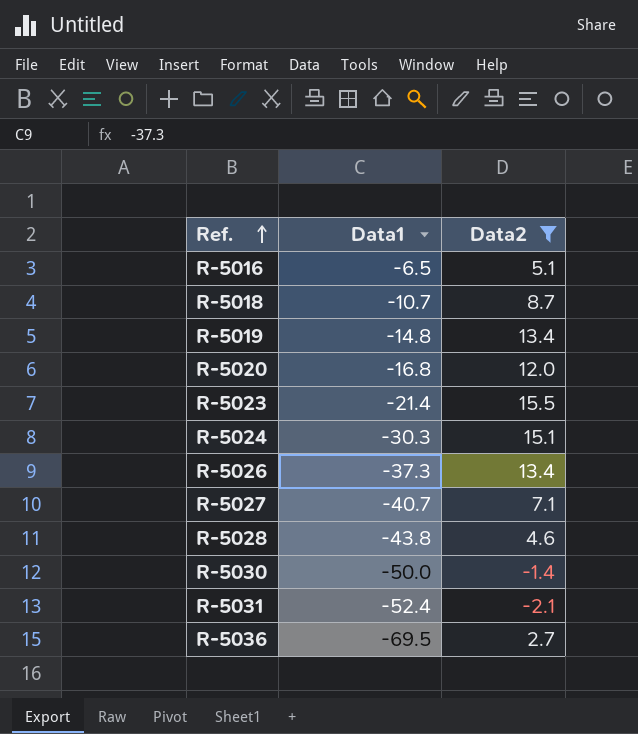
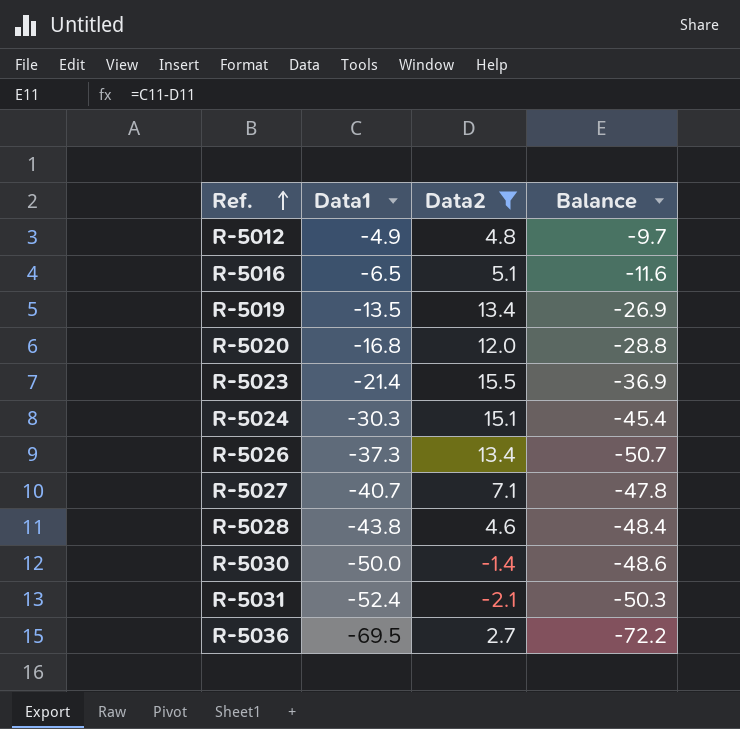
column Balance | formula: none -> [Data1] - [Data2]
row R-5018: -10.7 | 8.7 -> none
row R-5012: none -> -4.9 | 4.8 | -9.7
R-5019 | Data1: -14.8 -> -13.5

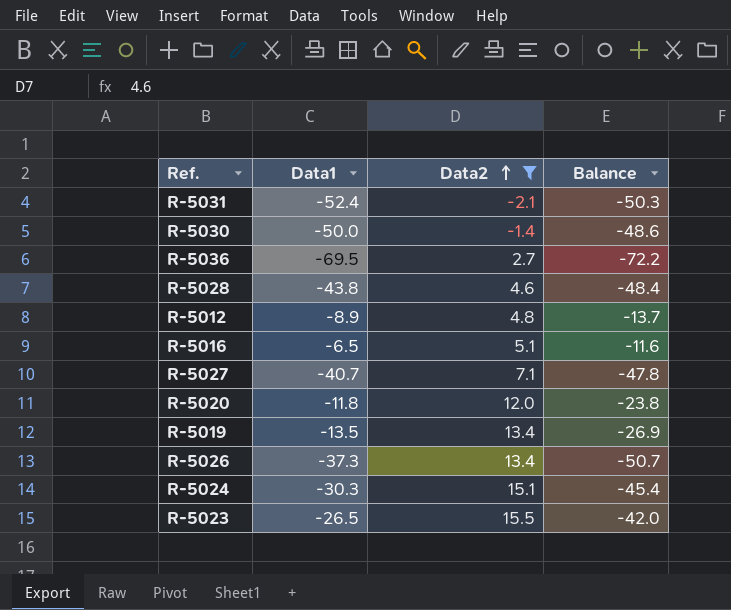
row order: Ref. ascending -> Data2 ascending
R-5012 | Data1: -4.9 -> -8.9
R-5012 | Balance: -9.7 -> -13.7
R-5020 | Data1: -16.8 -> -11.8
R-5020 | Balance: -28.8 -> -23.8
R-5023 | Data1: -21.4 -> -26.5
R-5023 | Balance: -36.9 -> -42.0

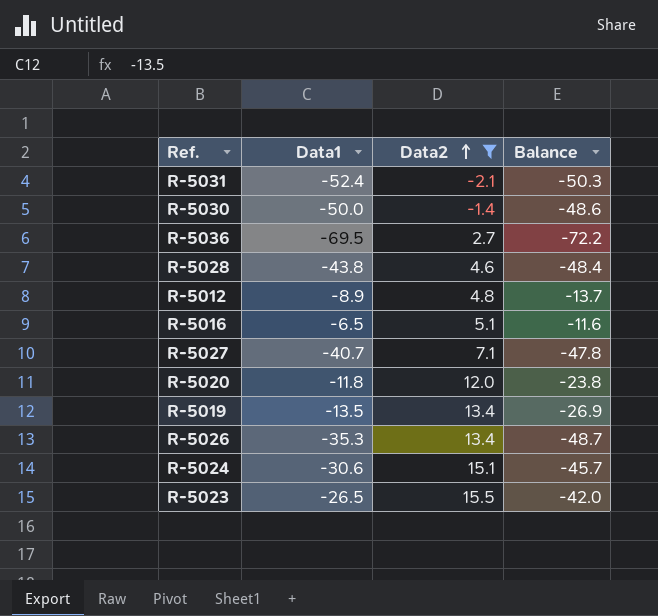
R-5026 | Data1: -37.3 -> -35.3
R-5026 | Balance: -50.7 -> -48.7
R-5024 | Data1: -30.3 -> -30.6
R-5024 | Balance: -45.4 -> -45.7

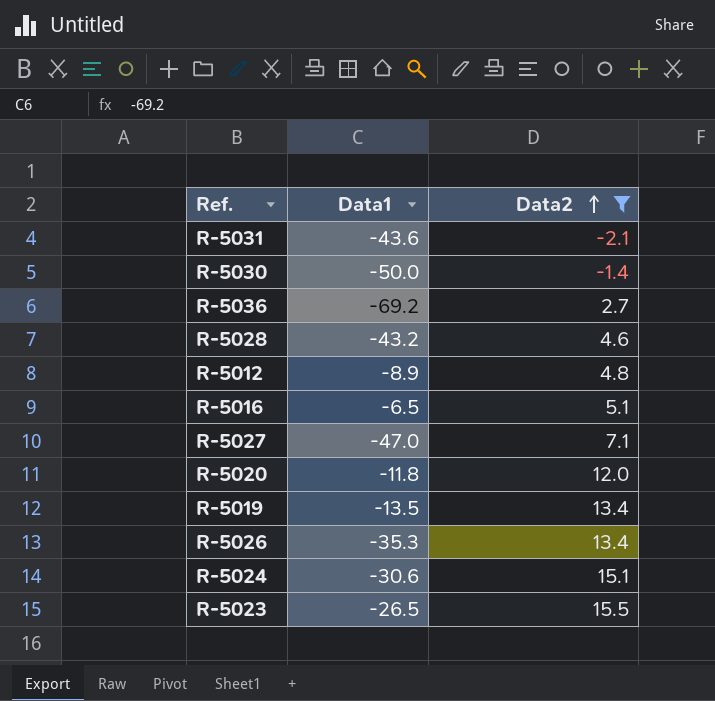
column Balance | formula: [Data1] - [Data2] -> none
R-5031 | Data1: -52.4 -> -43.6
R-5036 | Data1: -69.5 -> -69.2
R-5028 | Data1: -43.8 -> -43.2
R-5027 | Data1: -40.7 -> -47.0

